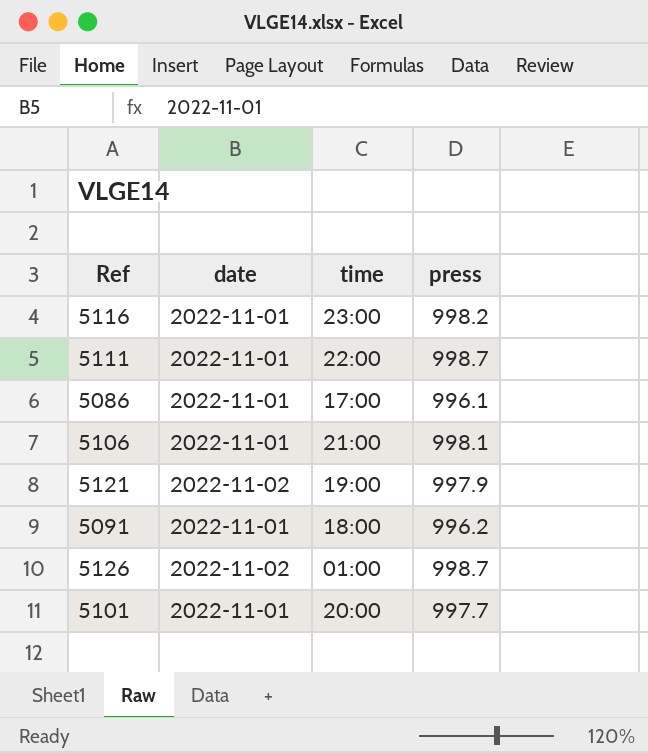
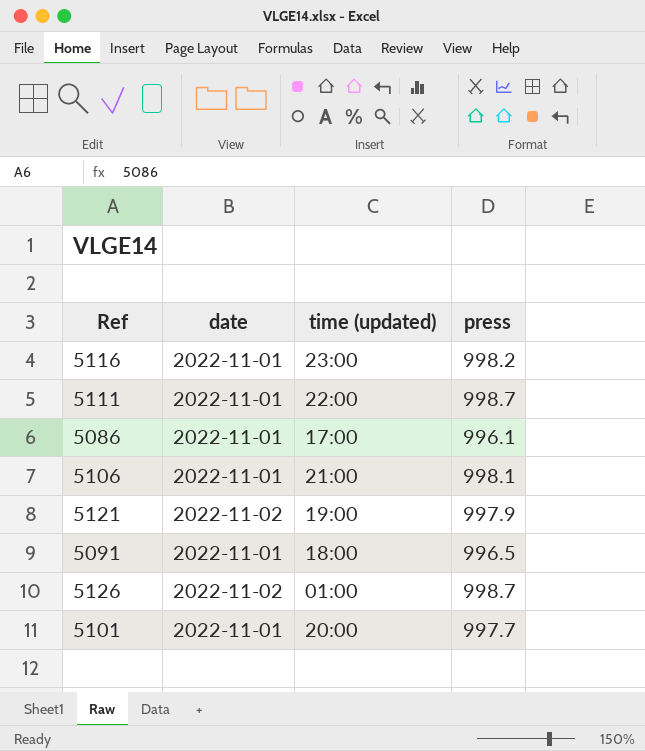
column name: time -> time (updated)
5091 | press: 996.2 -> 996.5

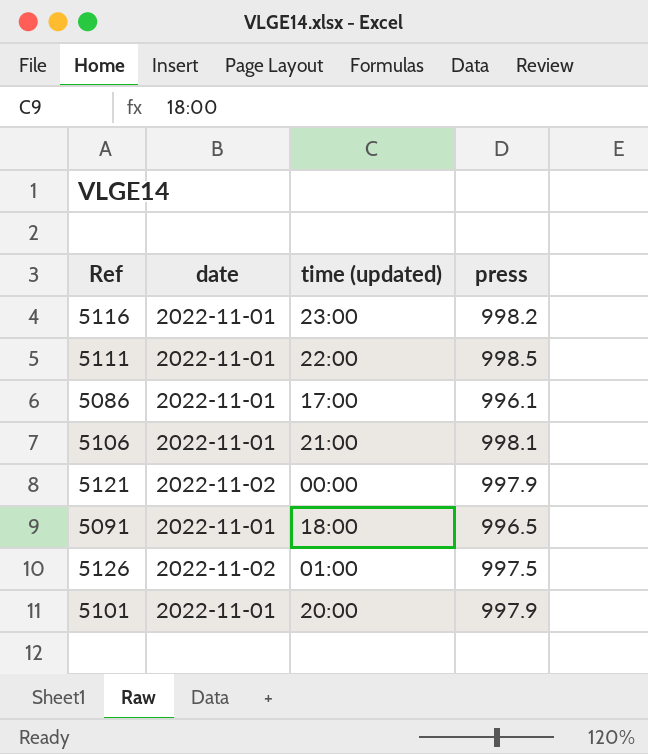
5111 | press: 998.7 -> 998.5
5121 | time (updated): 19:00 -> 00:00
5126 | press: 998.7 -> 997.5
5101 | press: 997.7 -> 997.9

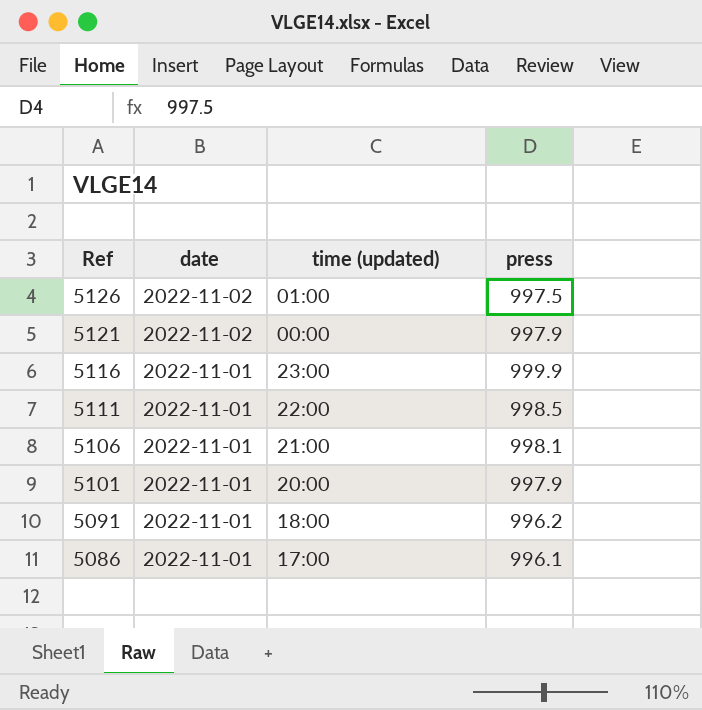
row order: none -> Ref descending
5116 | press: 998.2 -> 999.9
5091 | press: 996.5 -> 996.2

